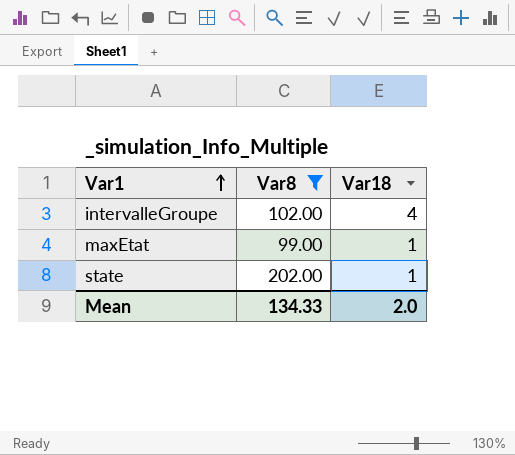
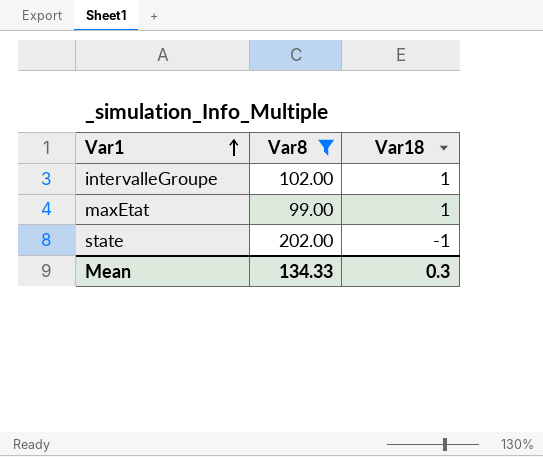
intervalleGroupe | Var18: 4 -> 1
state | Var18: 1 -> -1
Mean | Var18: 2.0 -> 0.3

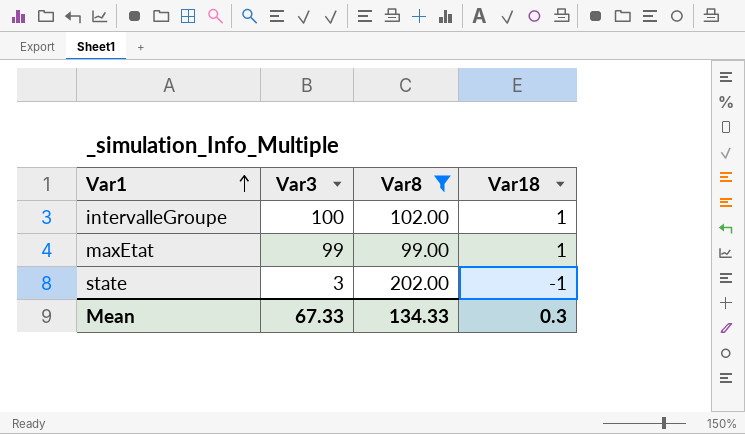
column Var3 | position: none -> 2

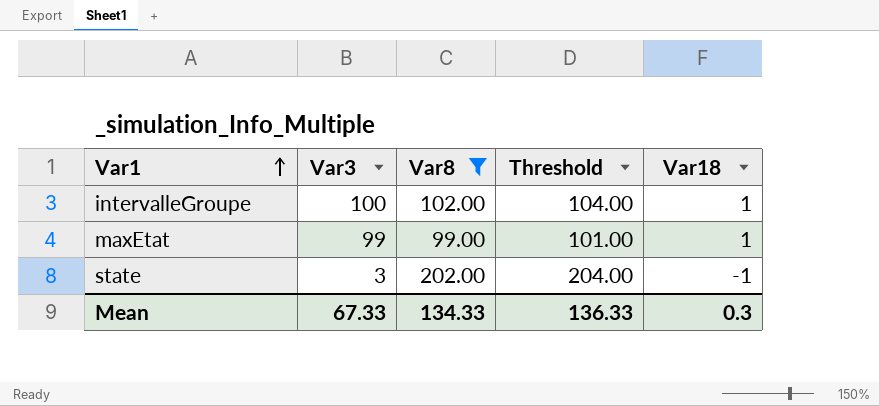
column Threshold | formula: none -> [Var8] + 2

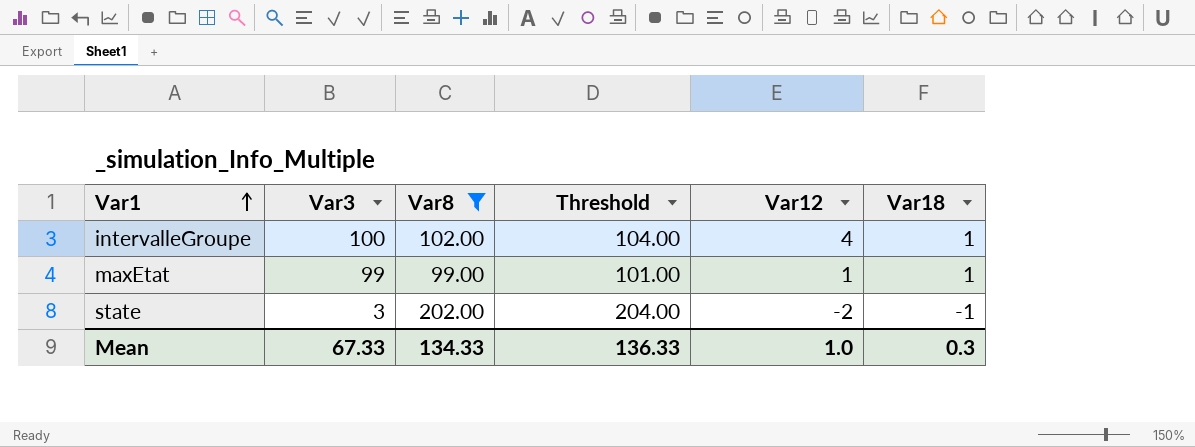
column Var12 | position: none -> 5

